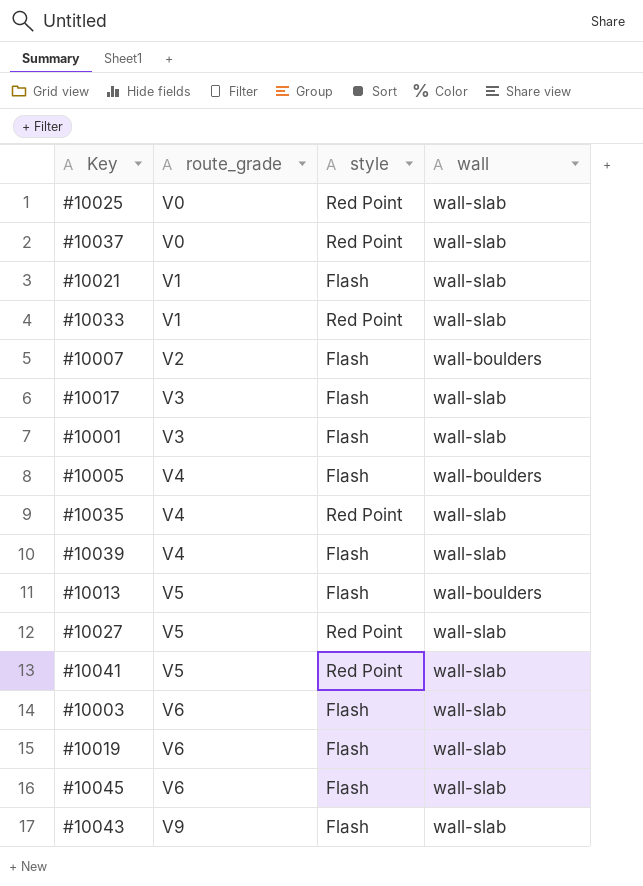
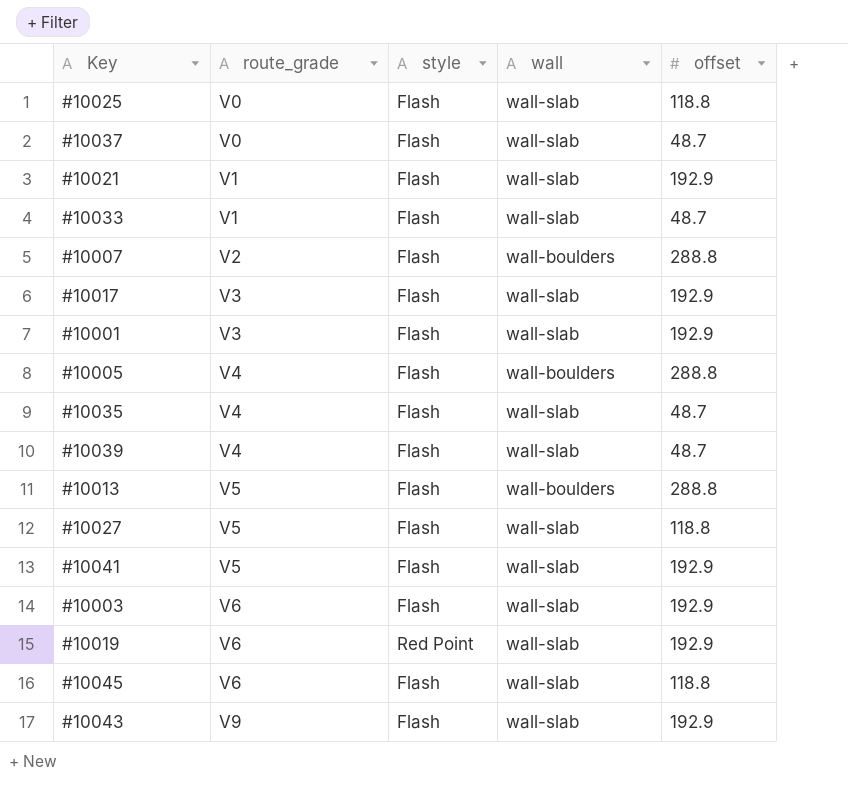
column offset | position: none -> 5
#10025 | style: Red Point -> Flash
#10037 | style: Red Point -> Flash
#10033 | style: Red Point -> Flash
#10035 | style: Red Point -> Flash
#10027 | style: Red Point -> Flash
#10041 | style: Red Point -> Flash
#10019 | style: Flash -> Red Point

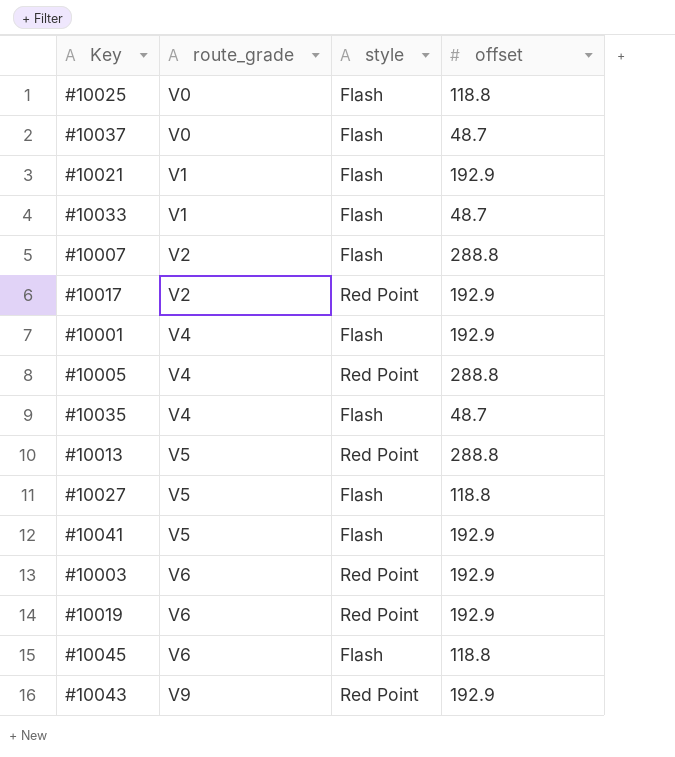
column wall | position: 4 -> none
row #10039: V4 | Flash | wall-slab | 48.7 -> none
#10017 | route_grade: V3 -> V2
#10017 | style: Flash -> Red Point
#10001 | route_grade: V3 -> V4
#10005 | style: Flash -> Red Point
#10013 | style: Flash -> Red Point
#10003 | style: Flash -> Red Point
#10043 | style: Flash -> Red Point

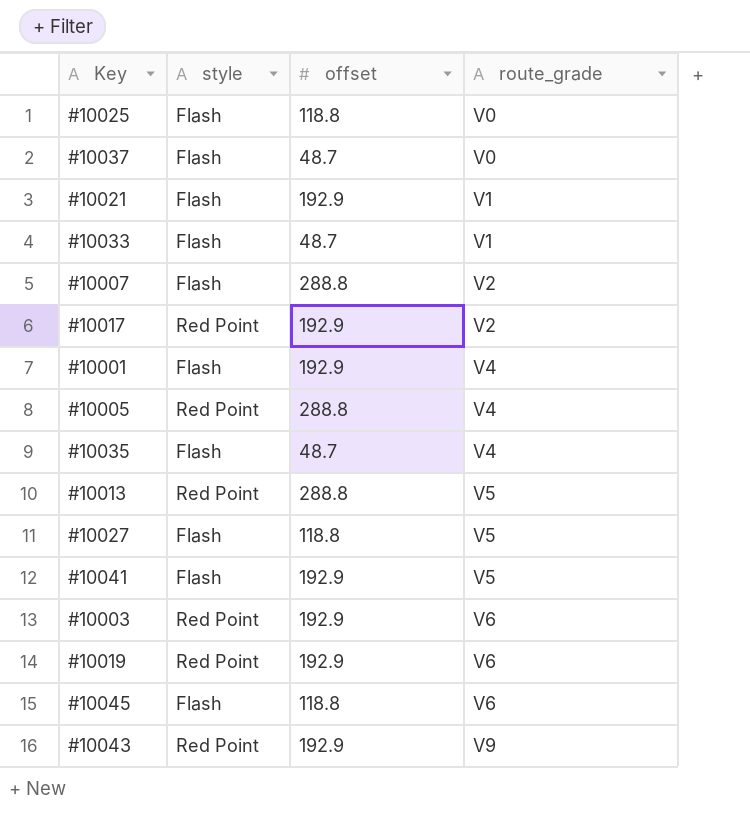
column route_grade | position: 2 -> 4

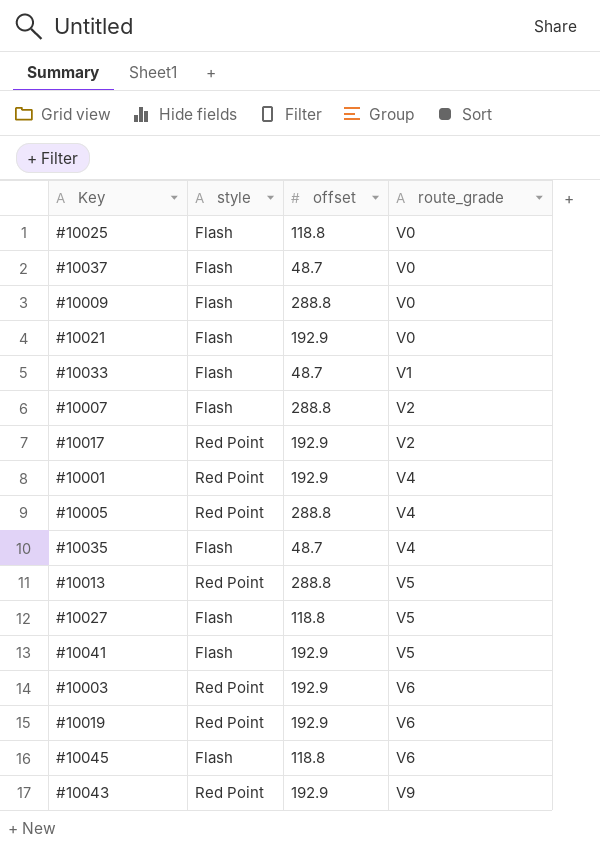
row #10009: none -> Flash | 288.8 | V0
#10021 | route_grade: V1 -> V0
#10001 | style: Flash -> Red Point

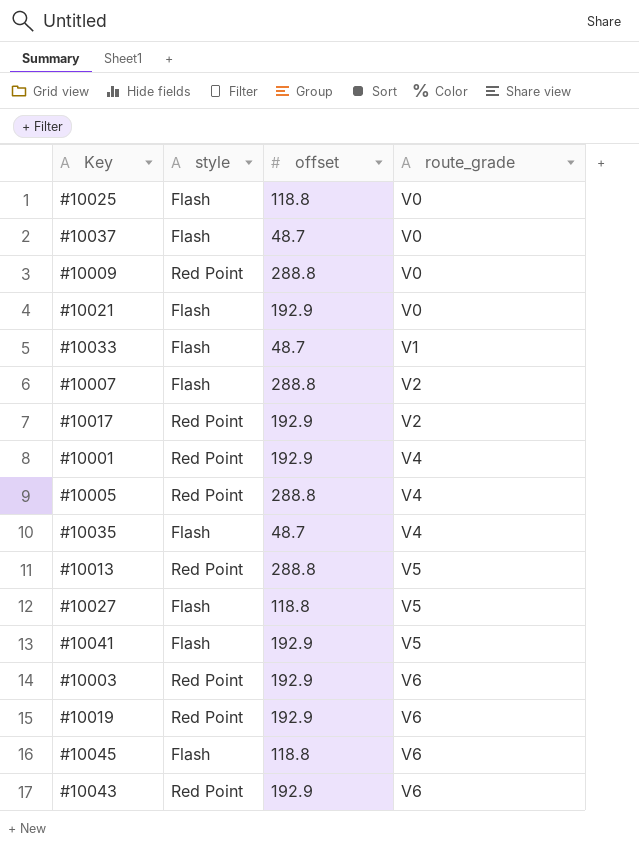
#10009 | style: Flash -> Red Point
#10043 | route_grade: V9 -> V6

